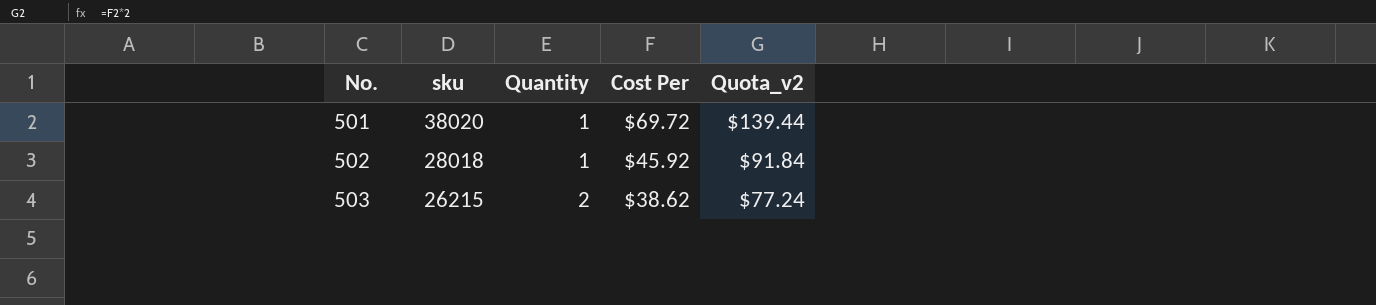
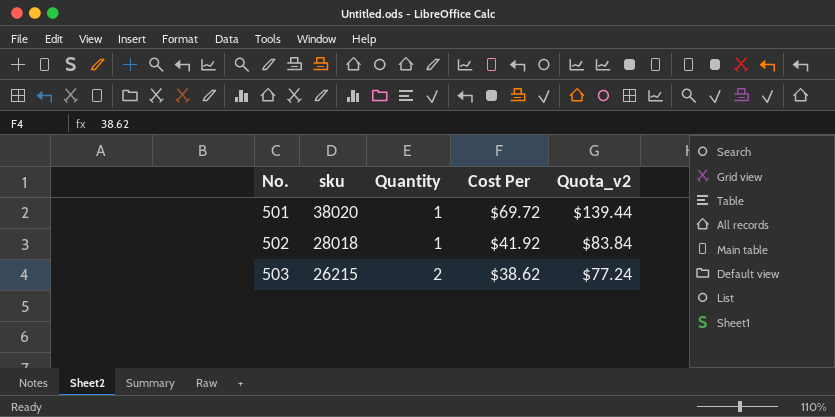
502 | Cost Per: $45.92 -> $41.92
502 | Quota_v2: $91.84 -> $83.84

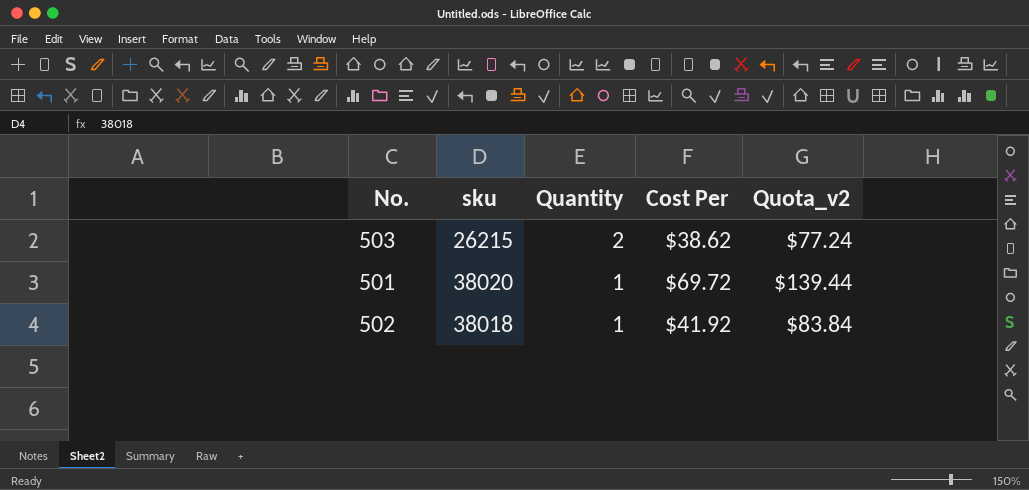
row order: No. ascending -> Quantity descending
502 | sku: 28018 -> 38018

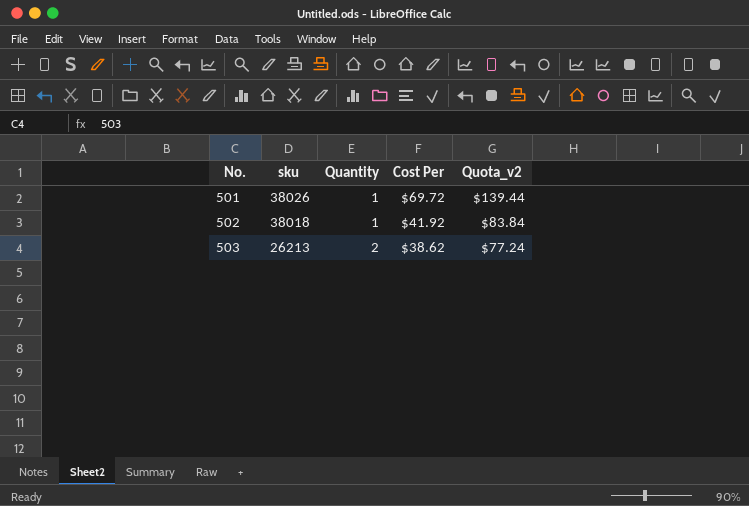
row order: Quantity descending -> No. ascending
501 | sku: 38020 -> 38026
503 | sku: 26215 -> 26213

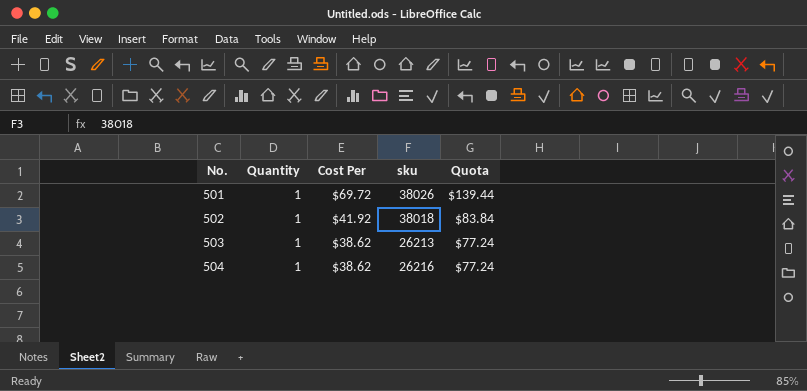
column sku | position: 2 -> 4
column name: Quota_v2 -> Quota
503 | Quantity: 2 -> 1
row 504: none -> 1 | $38.62 | 26216 | $77.24

